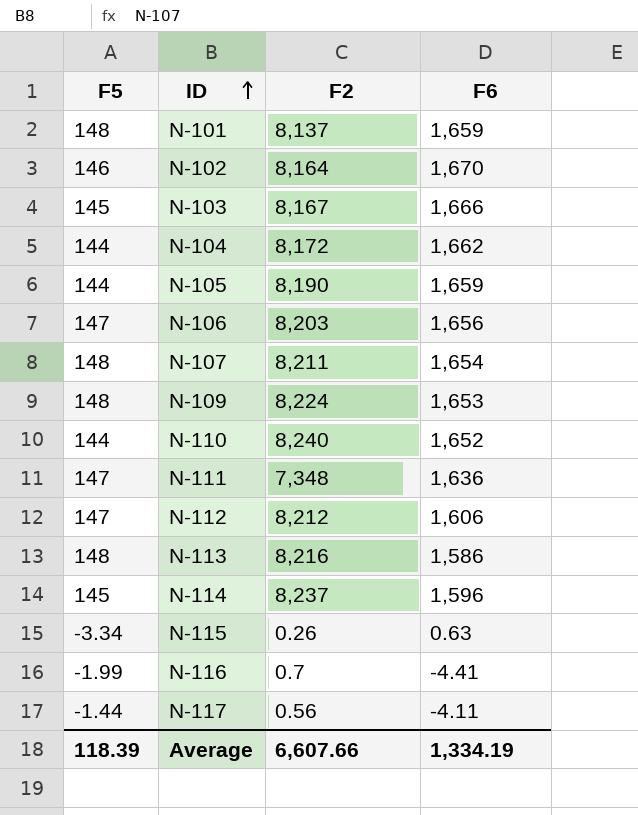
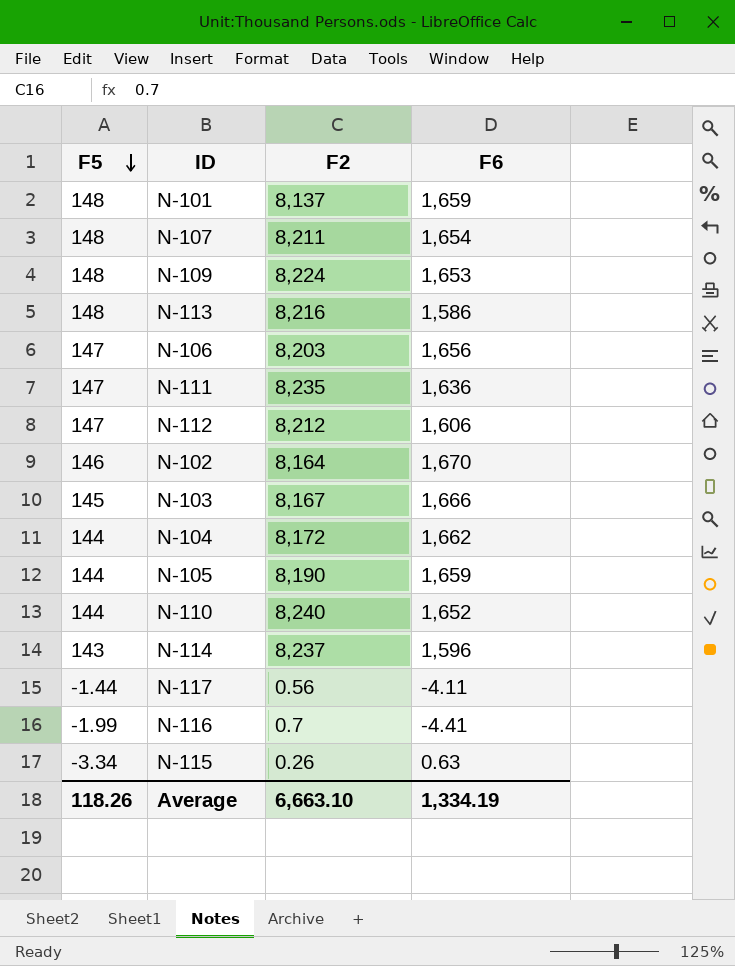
row order: ID ascending -> F5 descending
N-111 | F2: 7,348 -> 8,235
N-114 | F5: 145 -> 143
Average | F5: 118.39 -> 118.26
Average | F2: 6,607.66 -> 6,663.10

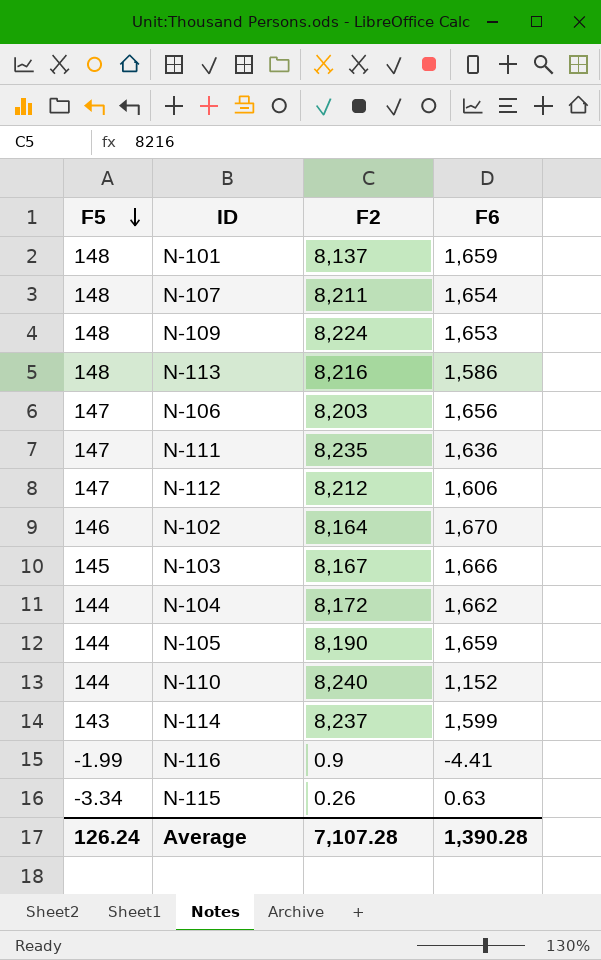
row N-117: -1.44 | 0.56 | -4.11 -> none
N-110 | F6: 1,652 -> 1,152
N-114 | F6: 1,596 -> 1,599
N-116 | F2: 0.7 -> 0.9
Average | F5: 118.26 -> 126.24
Average | F2: 6,663.10 -> 7,107.28
Average | F6: 1,334.19 -> 1,390.28

